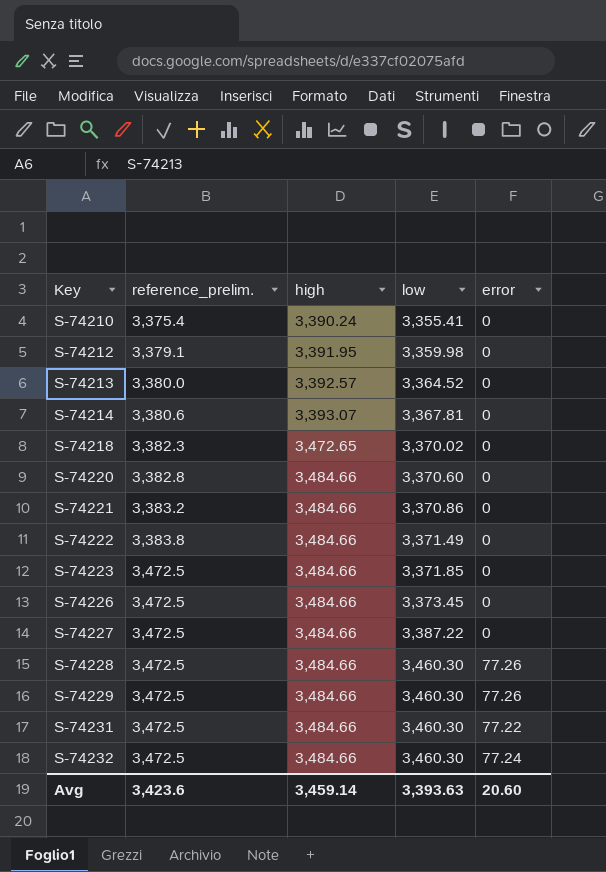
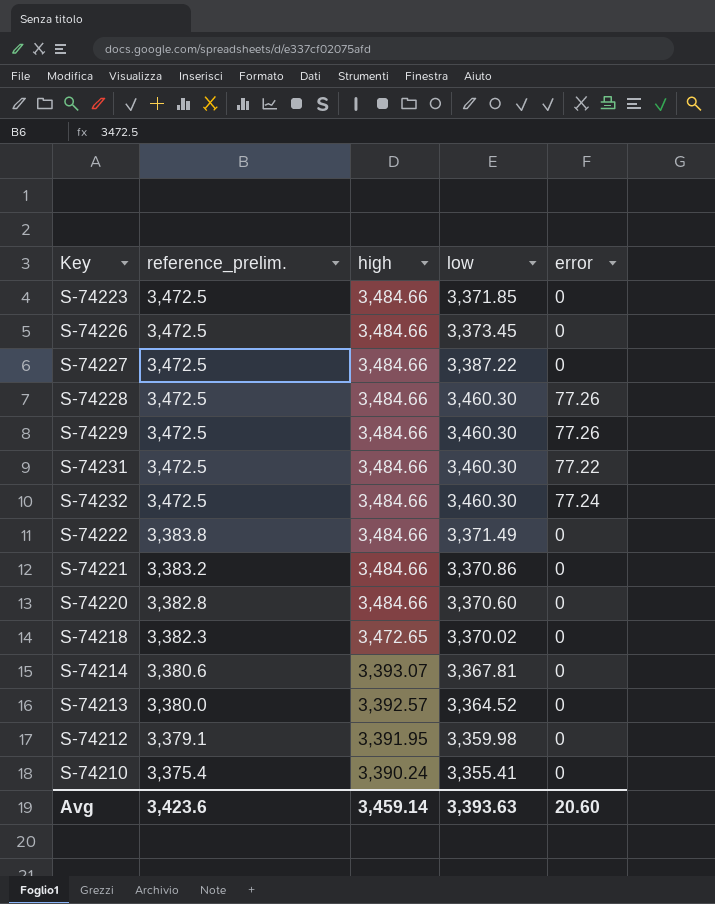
row order: Key ascending -> reference_prelim. descending

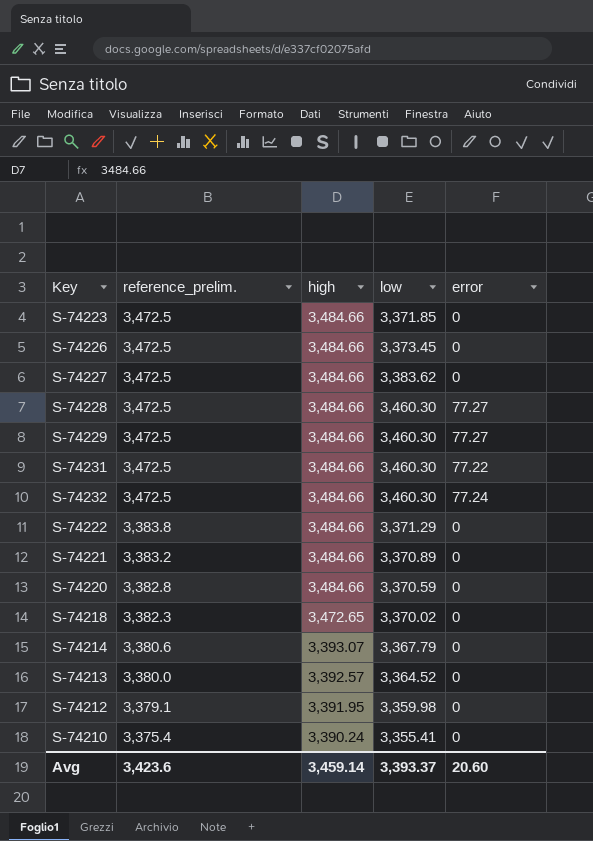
S-74227 | low: 3,387.22 -> 3,383.62
S-74228 | error: 77.26 -> 77.27
S-74229 | error: 77.26 -> 77.27
S-74222 | low: 3,371.49 -> 3,371.29
S-74221 | low: 3,370.86 -> 3,370.89
S-74220 | low: 3,370.60 -> 3,370.59
S-74214 | low: 3,367.81 -> 3,367.79
Avg | low: 3,393.63 -> 3,393.37

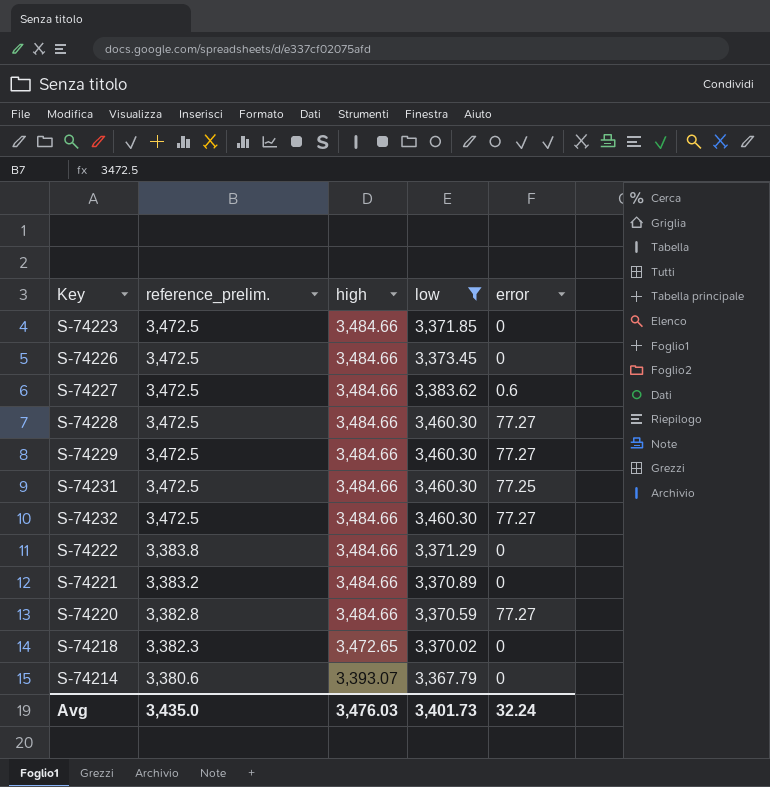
filter: none -> low >= 3,367.79
S-74227 | error: 0 -> 0.6
S-74231 | error: 77.22 -> 77.25
S-74232 | error: 77.24 -> 77.27
S-74220 | error: 0 -> 77.27
Avg | reference_prelim.: 3,423.6 -> 3,435.0
Avg | high: 3,459.14 -> 3,476.03
Avg | low: 3,393.37 -> 3,401.73
Avg | error: 20.60 -> 32.24

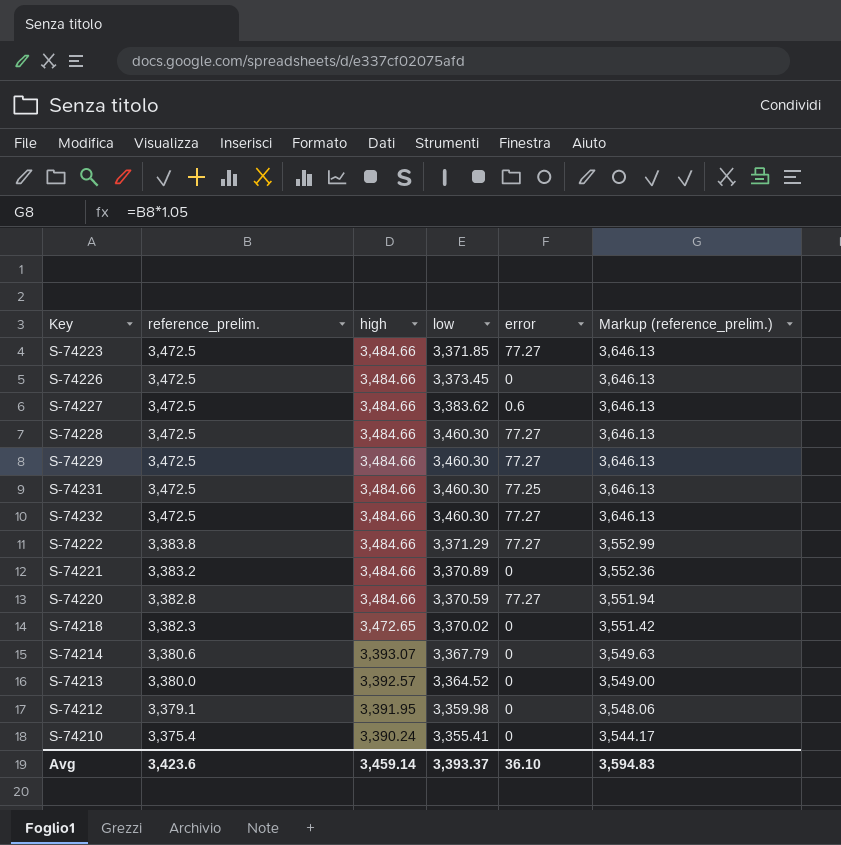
filter: low >= 3,367.79 -> none
column Markup (reference_prelim.) | formula: none -> [reference_prelim.] * 1.05
S-74223 | error: 0 -> 77.27
S-74222 | error: 0 -> 77.27
Avg | reference_prelim.: 3,435.0 -> 3,423.6
Avg | high: 3,476.03 -> 3,459.14
Avg | low: 3,401.73 -> 3,393.37
Avg | error: 32.24 -> 36.10

